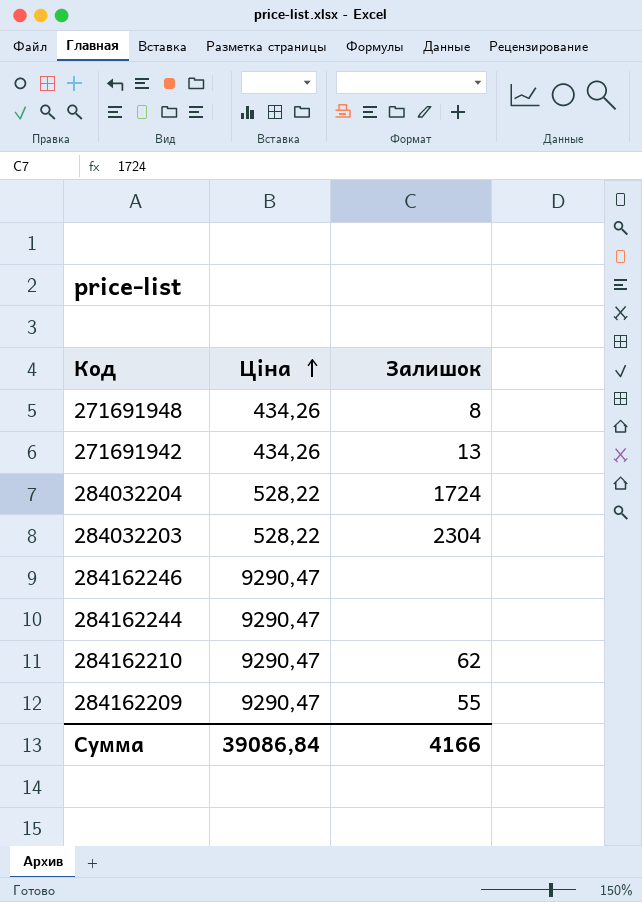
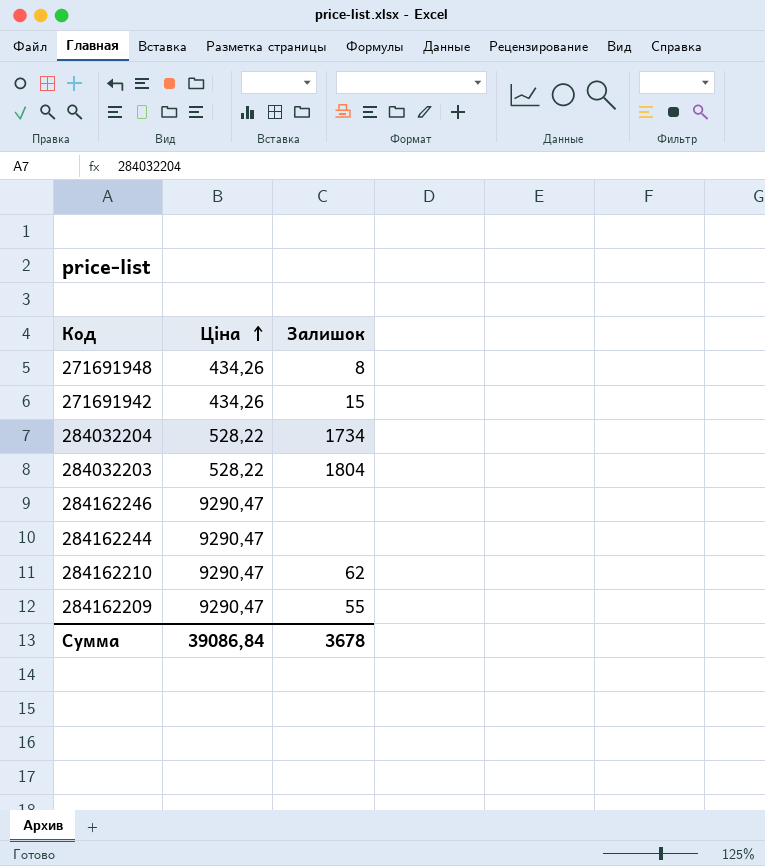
271691942 | Залишок: 13 -> 15
284032204 | Залишок: 1724 -> 1734
284032203 | Залишок: 2304 -> 1804
Сумма | Залишок: 4166 -> 3678

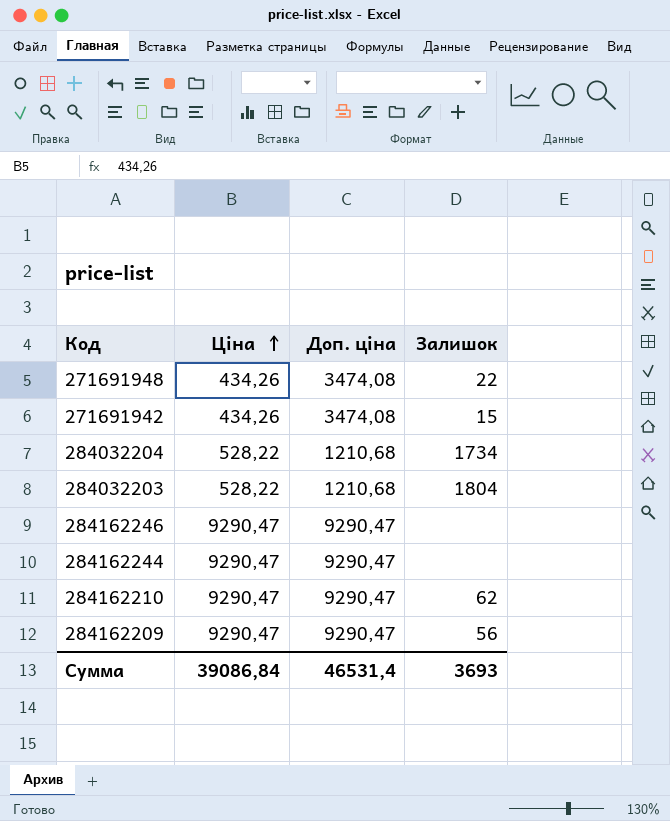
column Доп. ціна | position: none -> 3
271691948 | Залишок: 8 -> 22
284162209 | Залишок: 55 -> 56
Сумма | Залишок: 3678 -> 3693

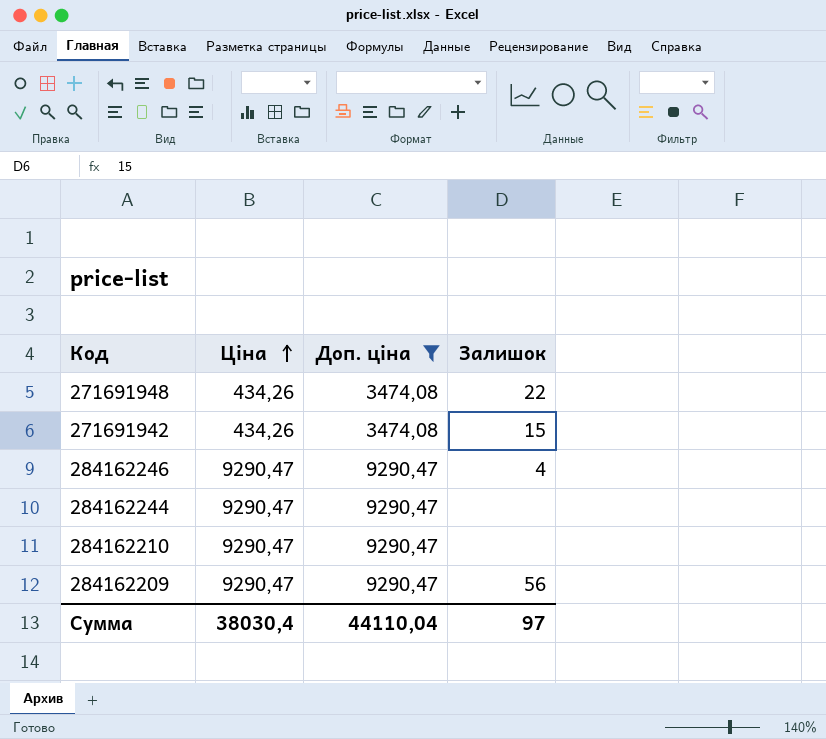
filter: none -> Доп. ціна != 1210,68
284162246 | Залишок: none -> 4
284162210 | Залишок: 62 -> none
Сумма | Ціна: 39086,84 -> 38030,4
Сумма | Доп. ціна: 46531,4 -> 44110,04
Сумма | Залишок: 3693 -> 97

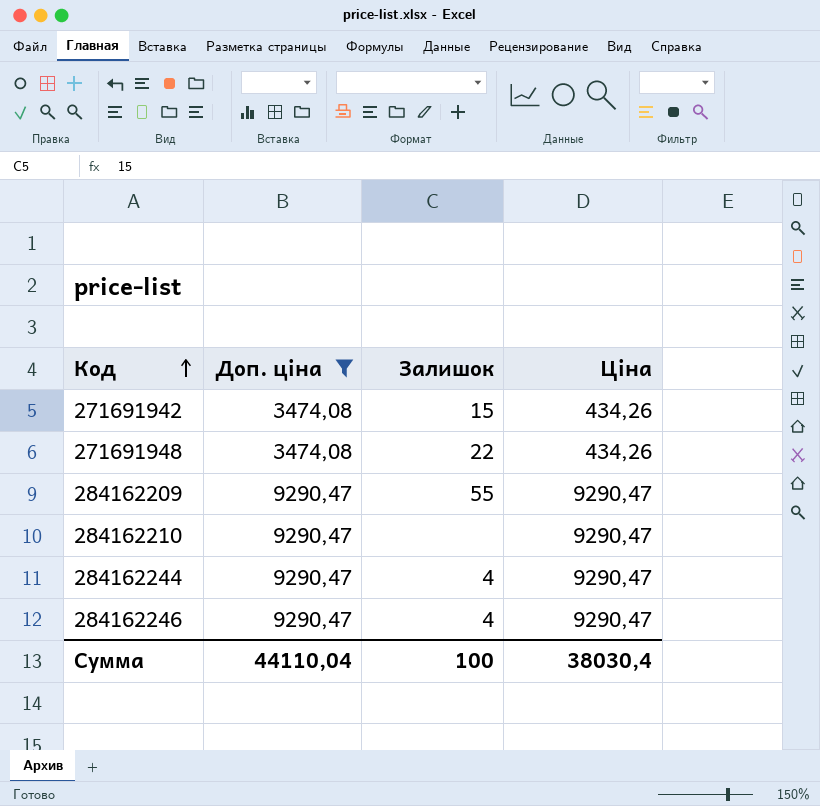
row order: Ціна ascending -> Код ascending
column Ціна | position: 2 -> 4
284162209 | Залишок: 56 -> 55
284162244 | Залишок: none -> 4
Сумма | Залишок: 97 -> 100

